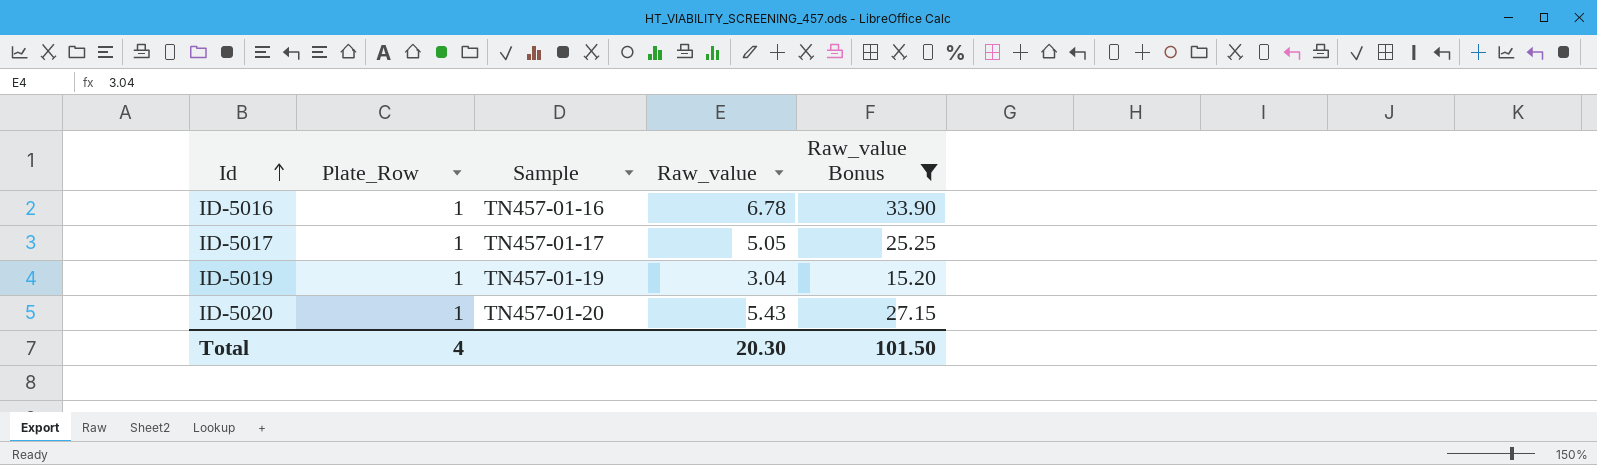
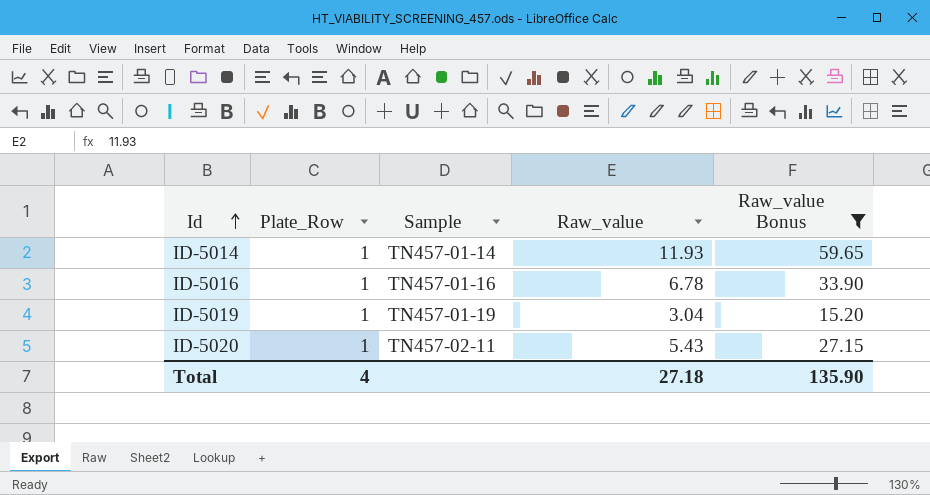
row ID-5017: 1 | TN457-01-17 | 5.05 | 25.25 -> none
row ID-5014: none -> 1 | TN457-01-14 | 11.93 | 59.65
ID-5020 | Sample: TN457-01-20 -> TN457-02-11
Total | Raw_value: 20.30 -> 27.18
Total | Raw_value Bonus: 101.50 -> 135.90

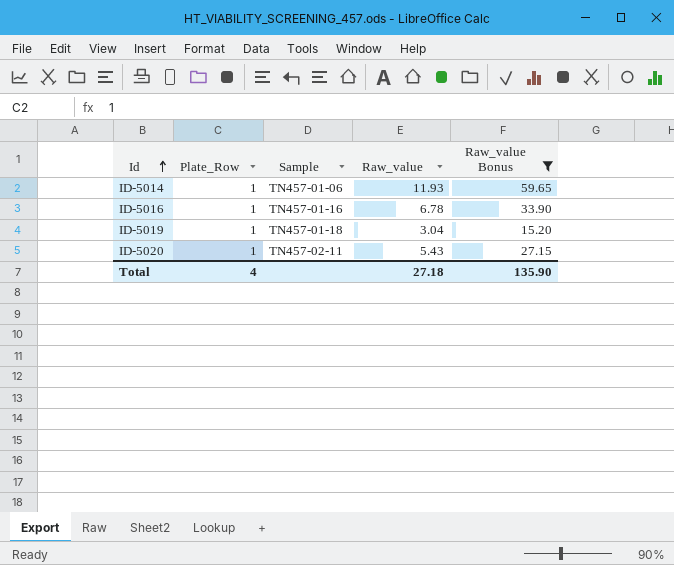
ID-5014 | Sample: TN457-01-14 -> TN457-01-06
ID-5019 | Sample: TN457-01-19 -> TN457-01-18

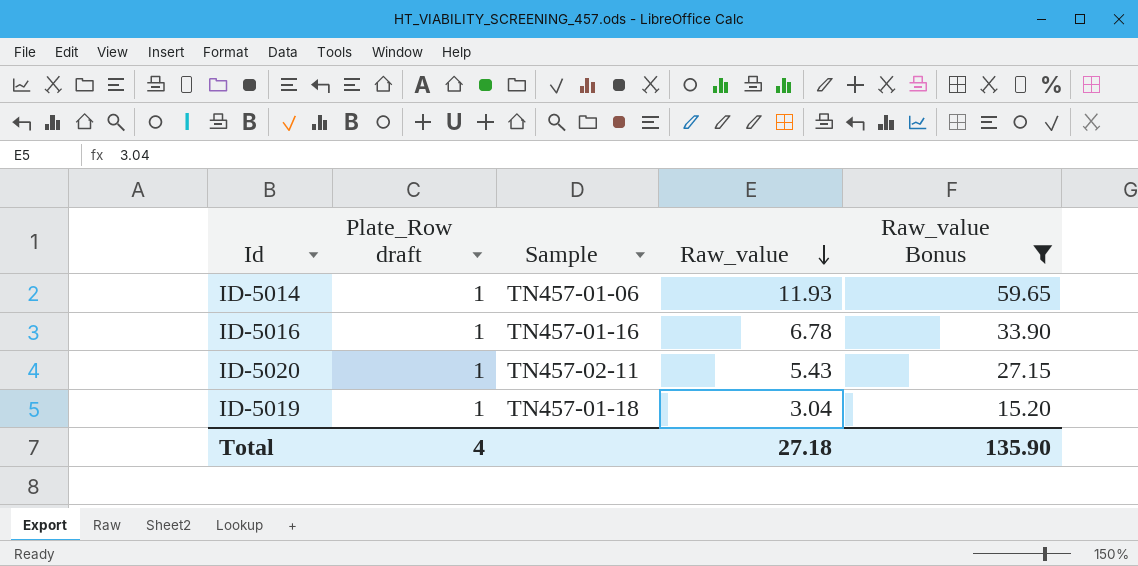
row order: Id ascending -> Raw_value descending
column name: Plate_Row -> Plate_Row draft

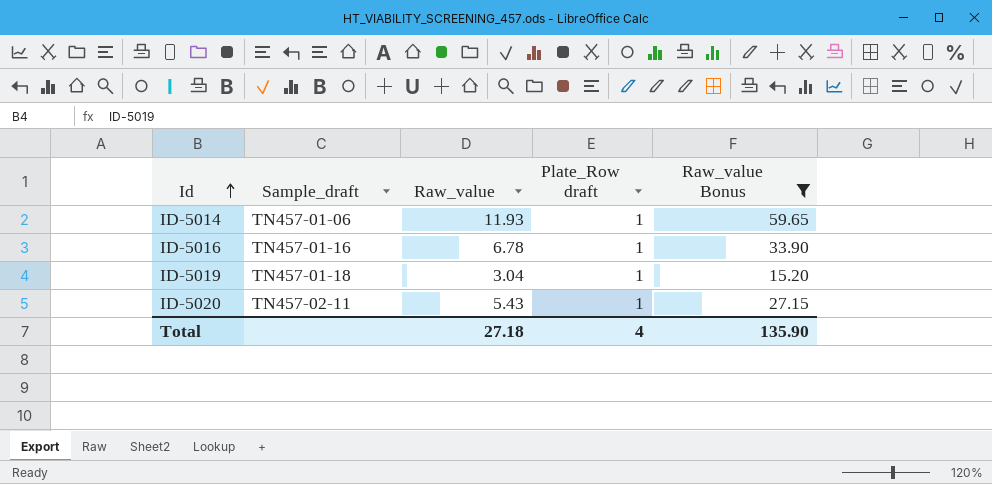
row order: Raw_value descending -> Id ascending
column name: Sample -> Sample_draft
column Plate_Row draft | position: 2 -> 4

